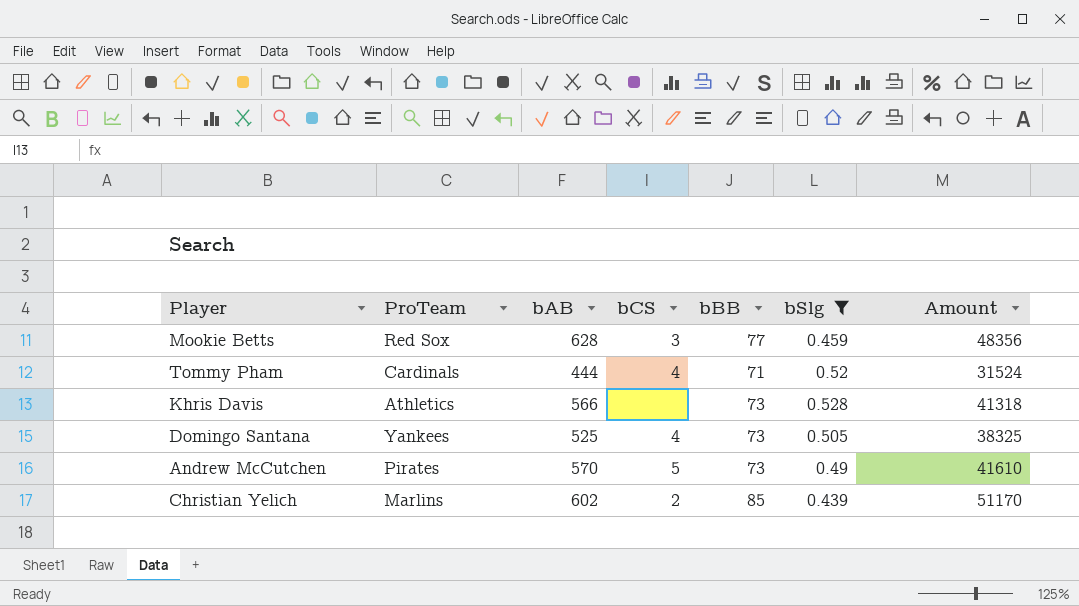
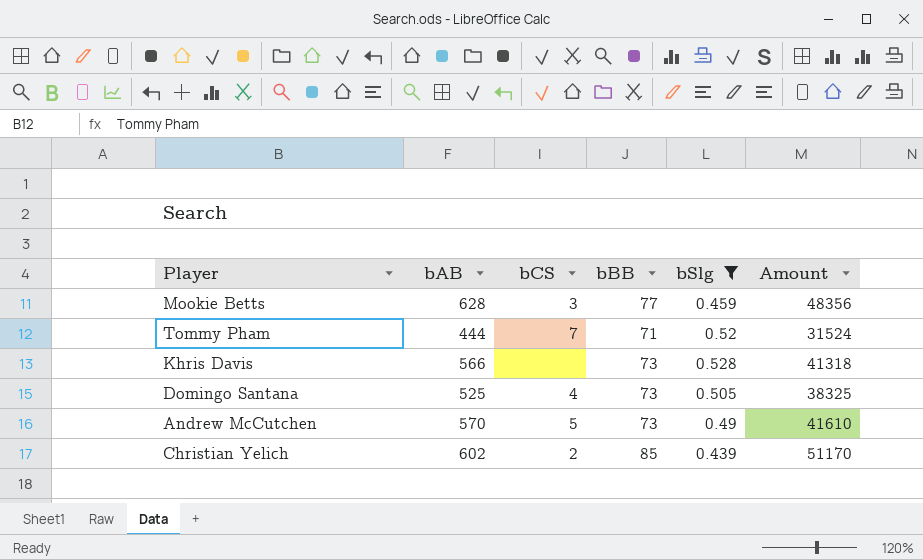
column ProTeam | position: 2 -> none
Tommy Pham | bCS: 4 -> 7

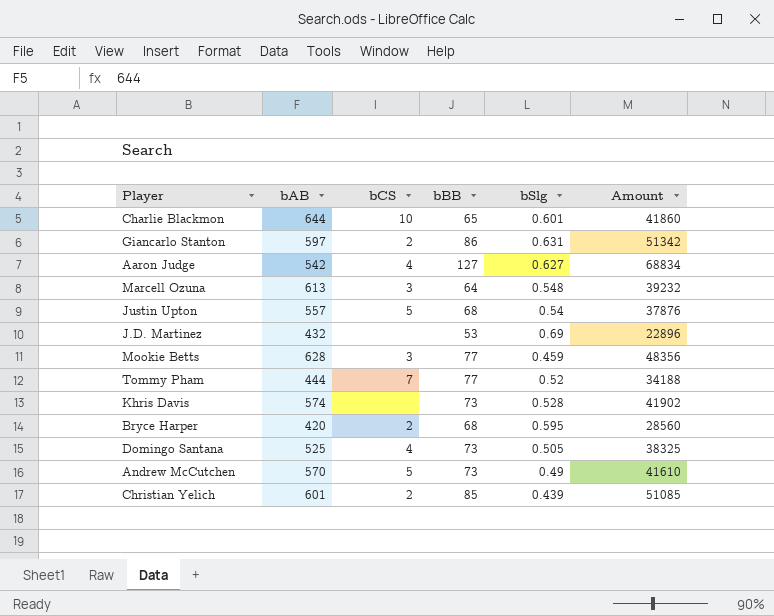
filter: bSlg <= 0.528 -> none
Tommy Pham | bBB: 71 -> 77
Tommy Pham | Amount: 31524 -> 34188
Khris Davis | bAB: 566 -> 574
Khris Davis | Amount: 41318 -> 41902
Christian Yelich | bAB: 602 -> 601
Christian Yelich | Amount: 51170 -> 51085

